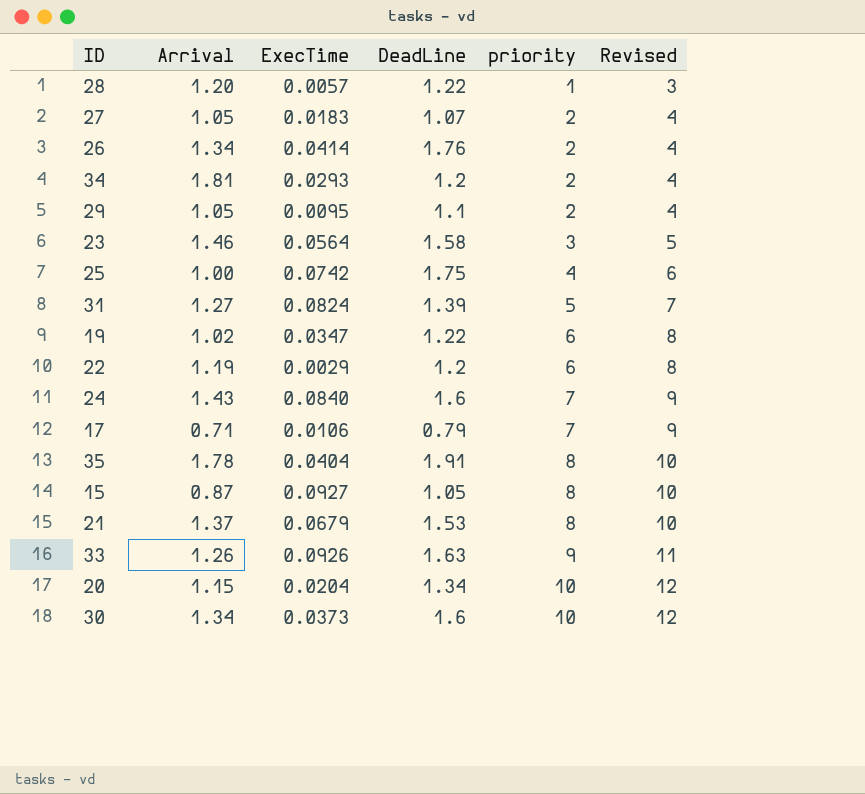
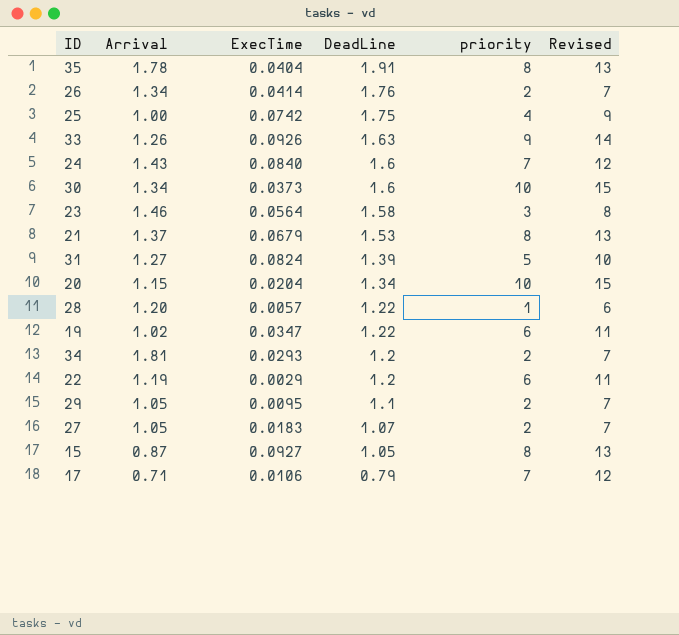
row order: priority ascending -> DeadLine descending
column Revised | formula: [priority] + 2 -> [priority] + 5

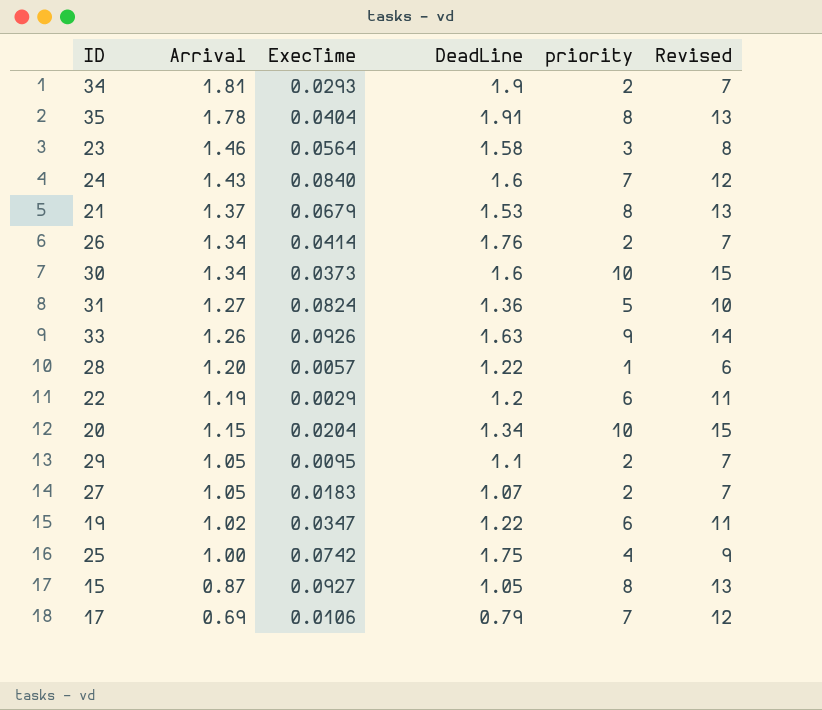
row order: DeadLine descending -> Arrival descending
34 | DeadLine: 1.2 -> 1.9
31 | DeadLine: 1.39 -> 1.36
17 | Arrival: 0.71 -> 0.69

